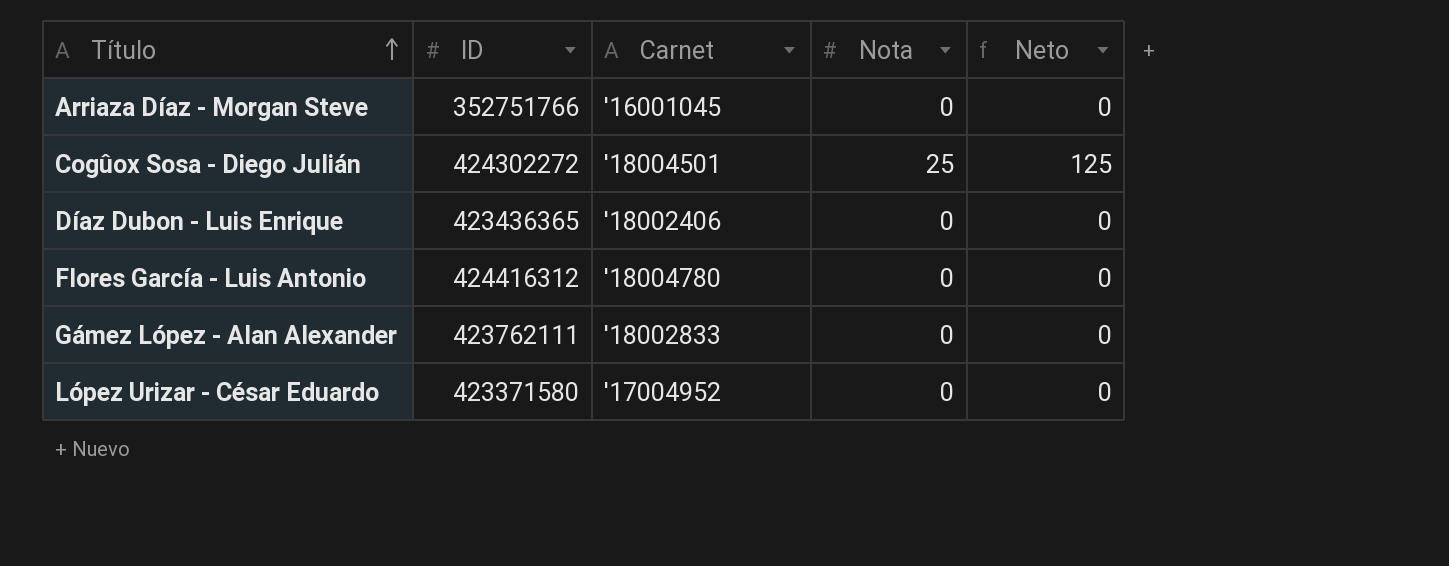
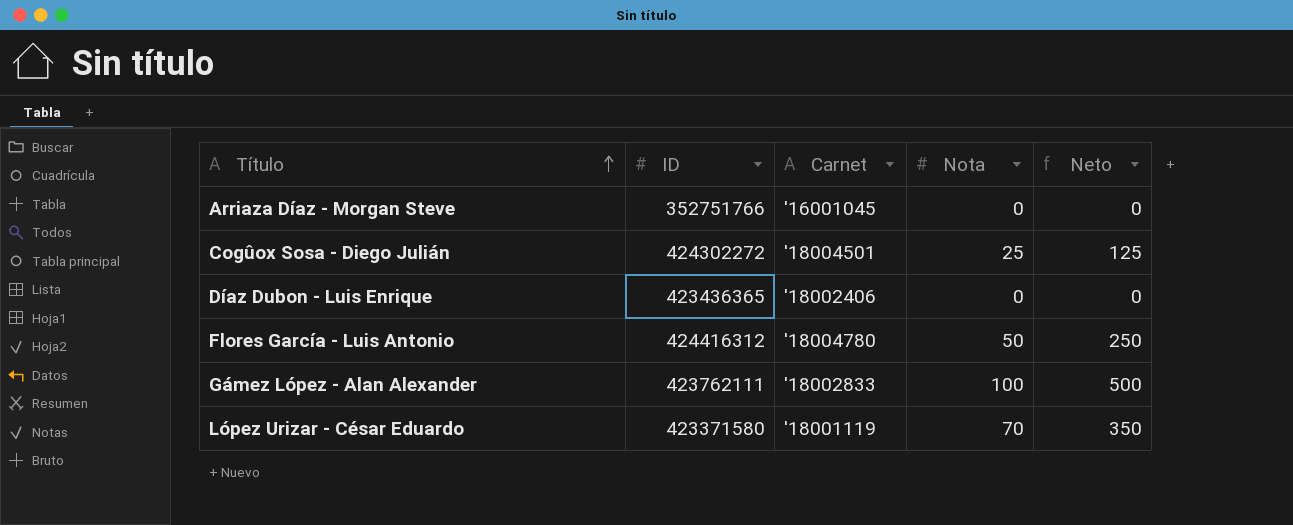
Flores García - Luis Antonio | Nota: 0 -> 50
Flores García - Luis Antonio | Neto: 0 -> 250
Gámez López - Alan Alexander | Nota: 0 -> 100
Gámez López - Alan Alexander | Neto: 0 -> 500
López Urizar - César Eduardo | Carnet: '17004952 -> '18001119
López Urizar - César Eduardo | Nota: 0 -> 70
López Urizar - César Eduardo | Neto: 0 -> 350

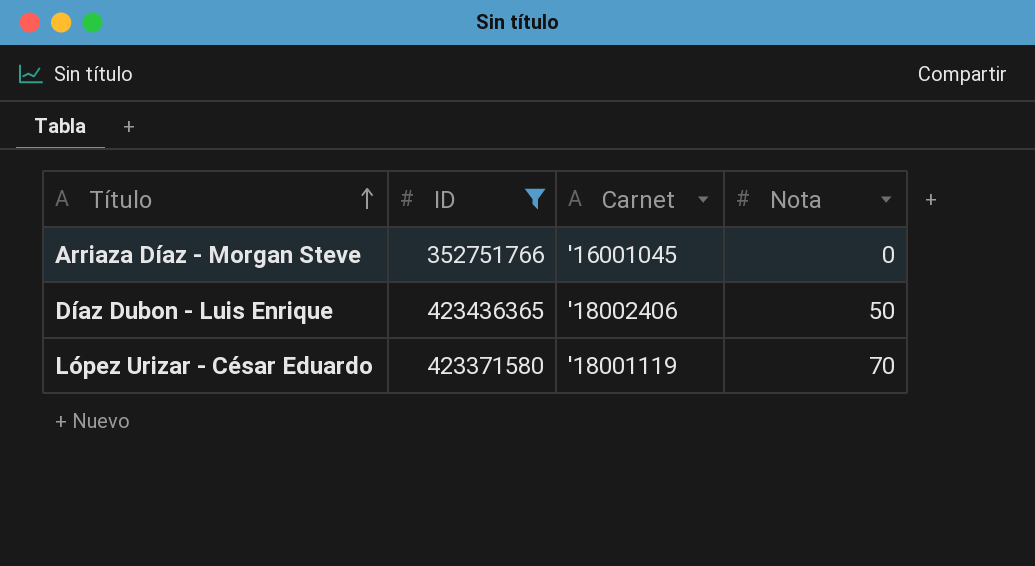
filter: none -> ID <= 423436365
column Neto | formula: [Nota] * 5 -> none
Díaz Dubon - Luis Enrique | Nota: 0 -> 50

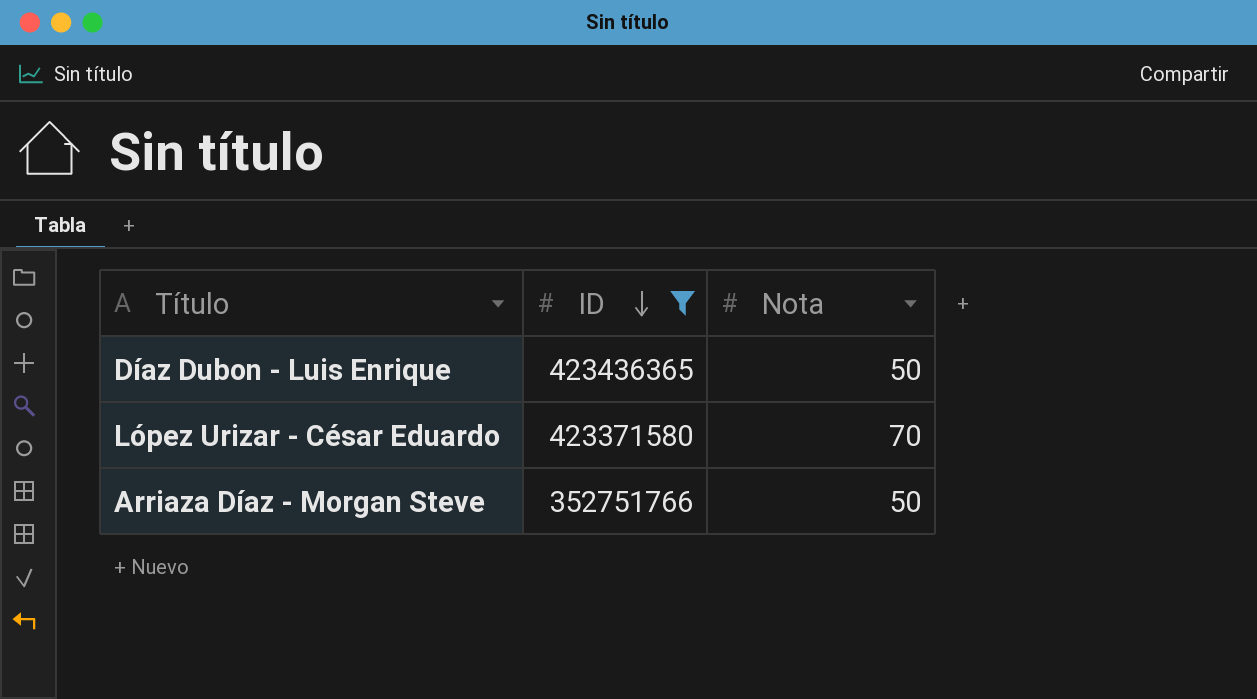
row order: Título ascending -> ID descending
column Carnet | position: 3 -> none
Arriaza Díaz - Morgan Steve | Nota: 0 -> 50

